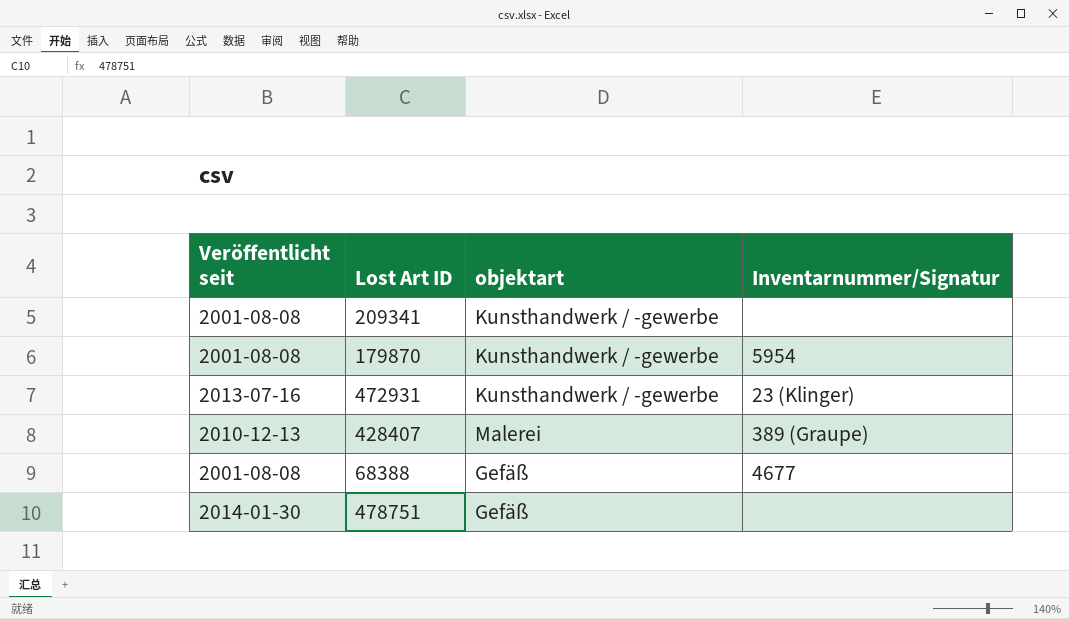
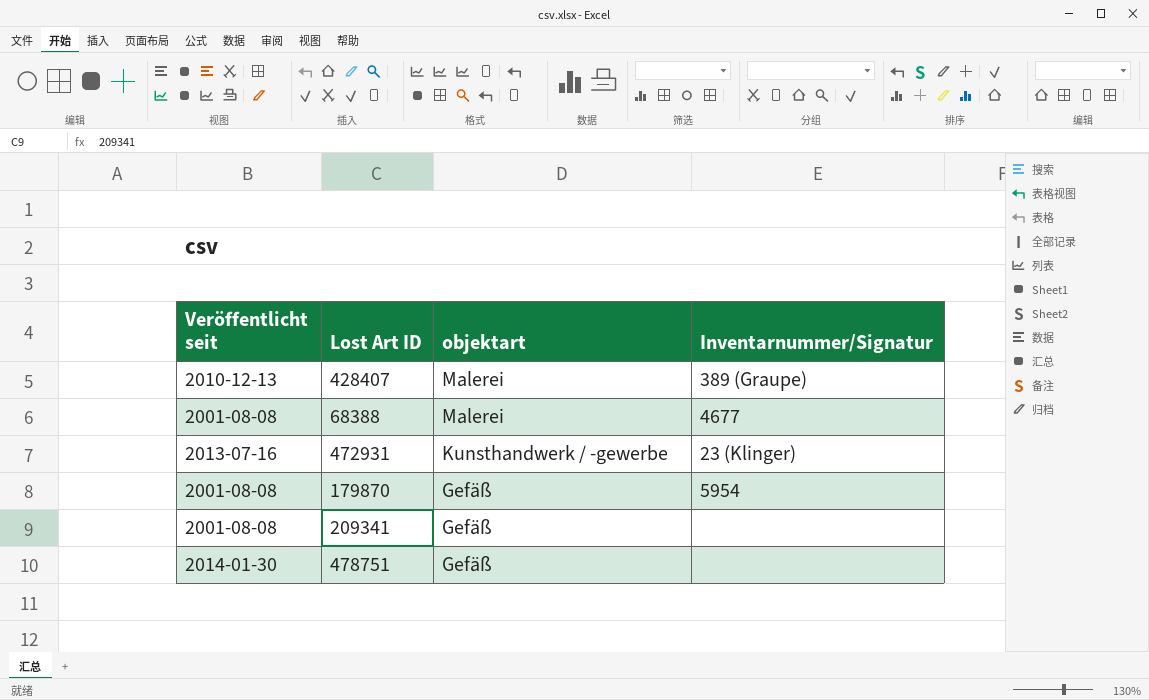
row order: none -> objektart descending
68388 | objektart: Gefäß -> Malerei
179870 | objektart: Kunsthandwerk / -gewerbe -> Gefäß
209341 | objektart: Kunsthandwerk / -gewerbe -> Gefäß

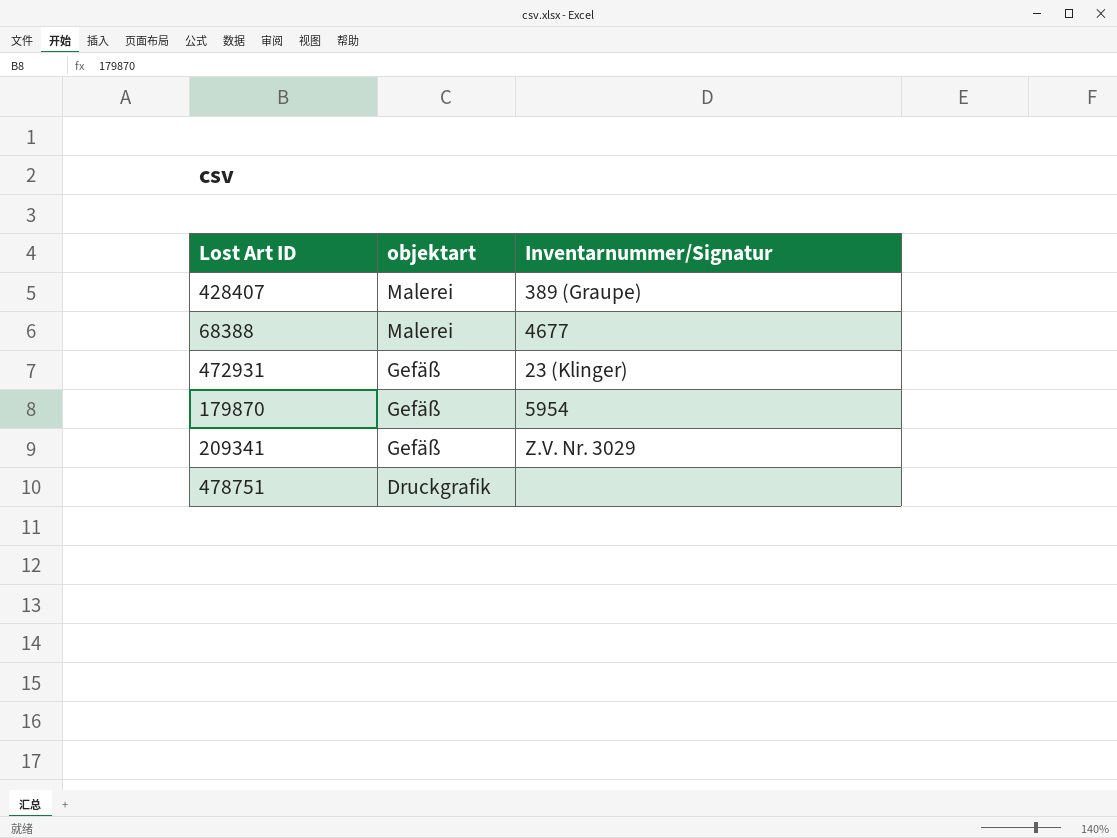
column Veröffentlicht seit | position: 1 -> none
472931 | objektart: Kunsthandwerk / -gewerbe -> Gefäß
209341 | Inventarnummer/Signatur: none -> Z.V. Nr. 3029
478751 | objektart: Gefäß -> Druckgrafik

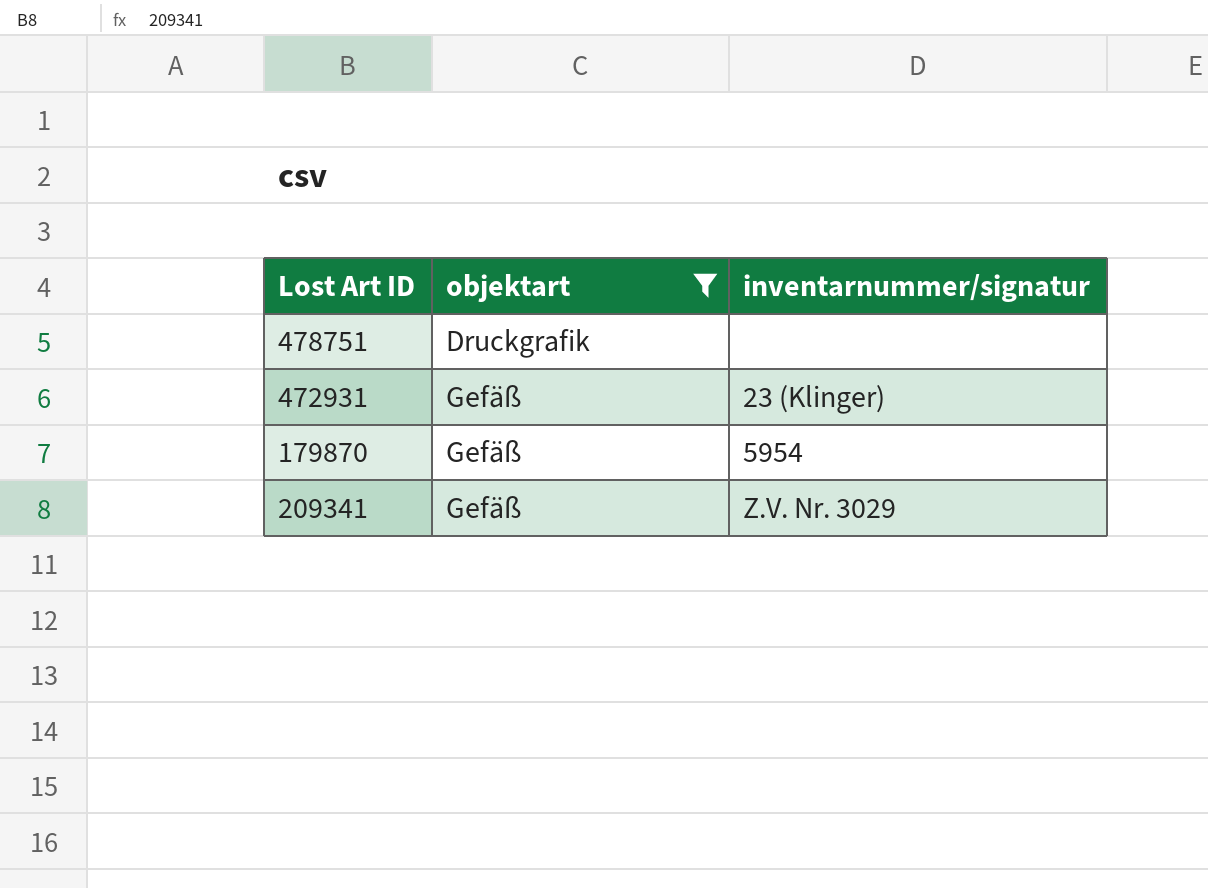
filter: none -> objektart != Malerei
row order: objektart descending -> objektart ascending
column name: Inventarnummer/Signatur -> inventarnummer/signatur

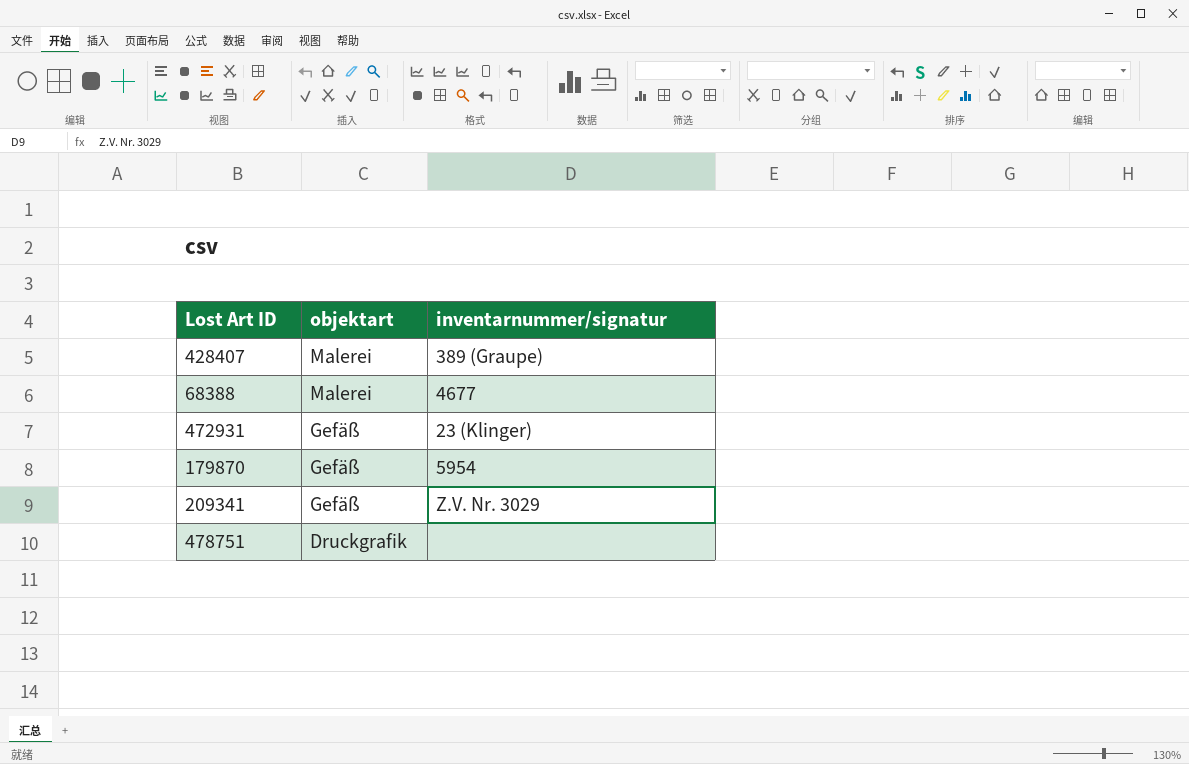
filter: objektart != Malerei -> none
row order: objektart ascending -> objektart descending

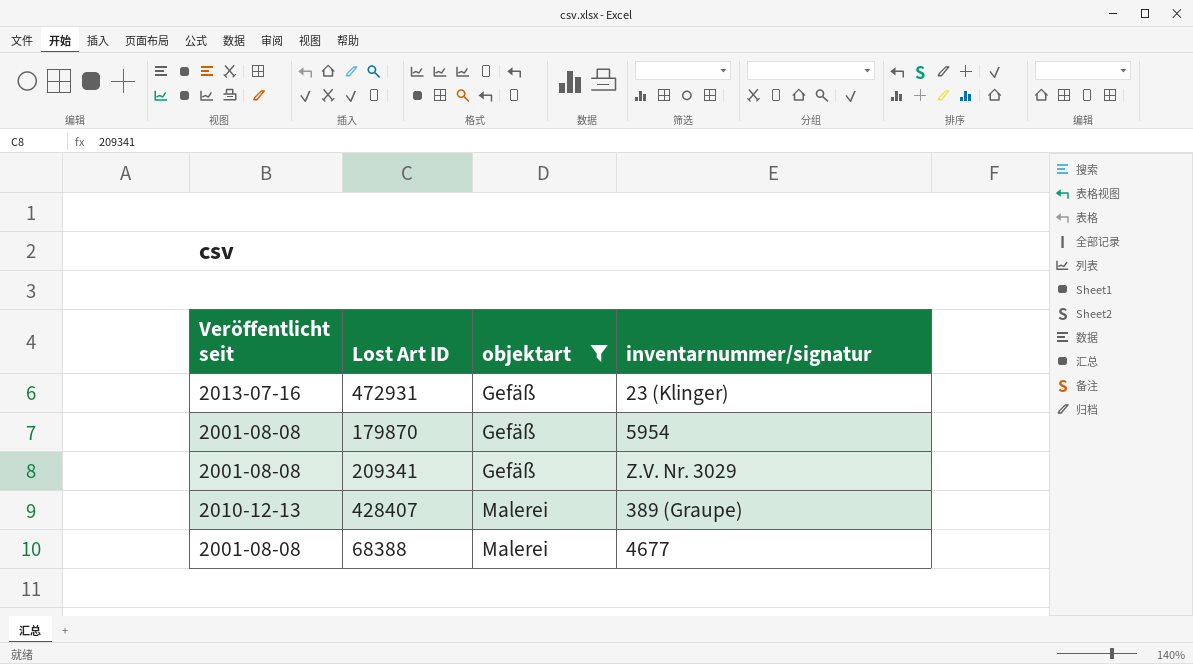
filter: none -> objektart != Druckgrafik
row order: objektart descending -> objektart ascending
column Veröffentlicht seit | position: none -> 1

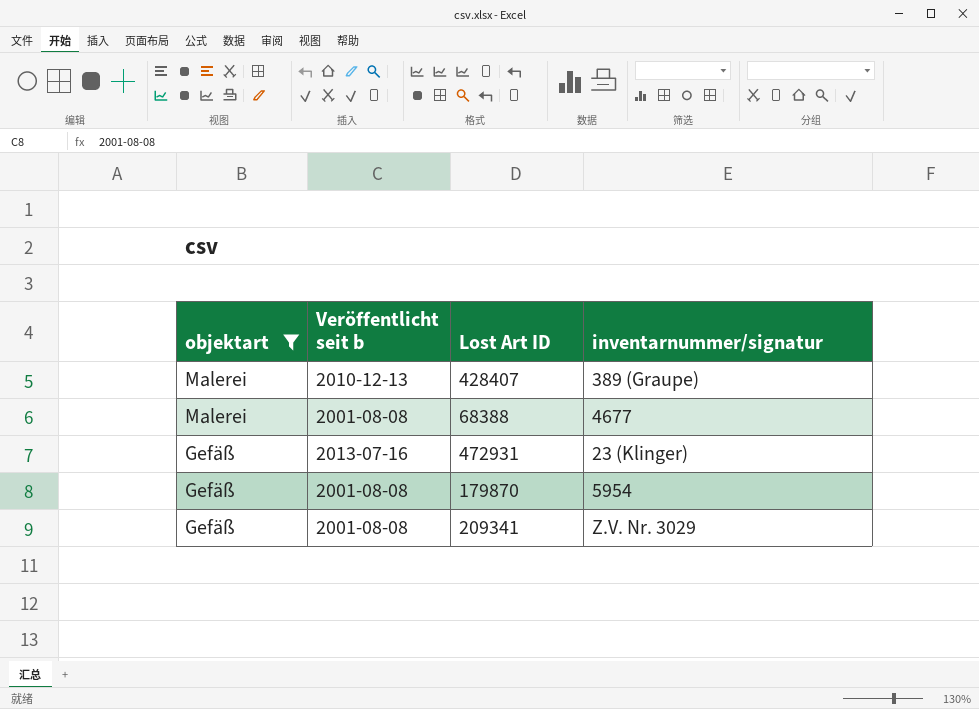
row order: objektart ascending -> objektart descending
column objektart | position: 3 -> 1
column name: Veröffentlicht seit -> Veröffentlicht seit b

